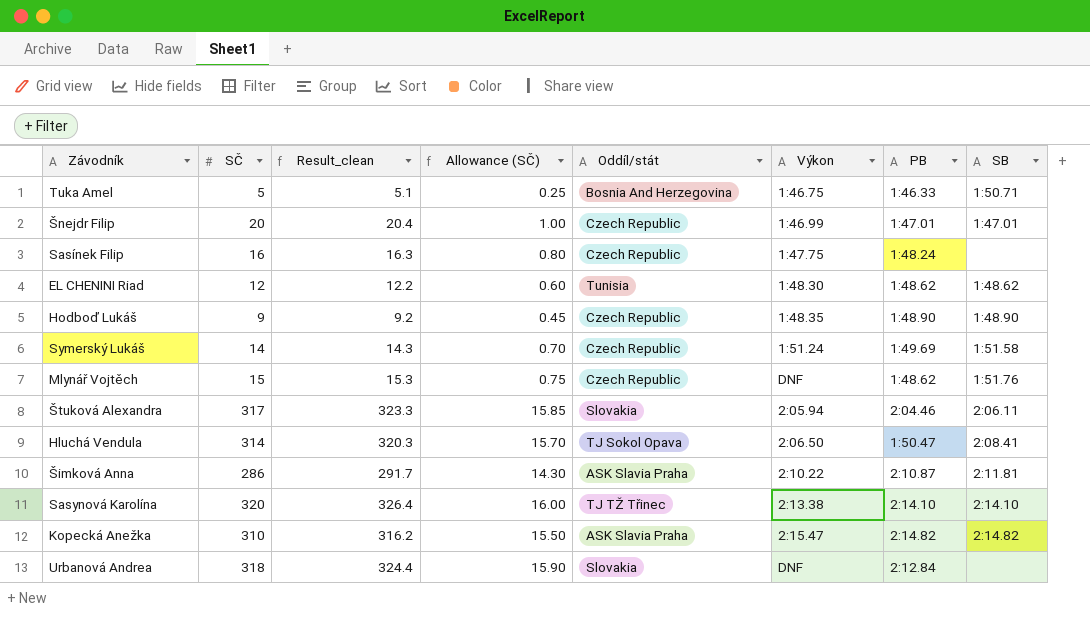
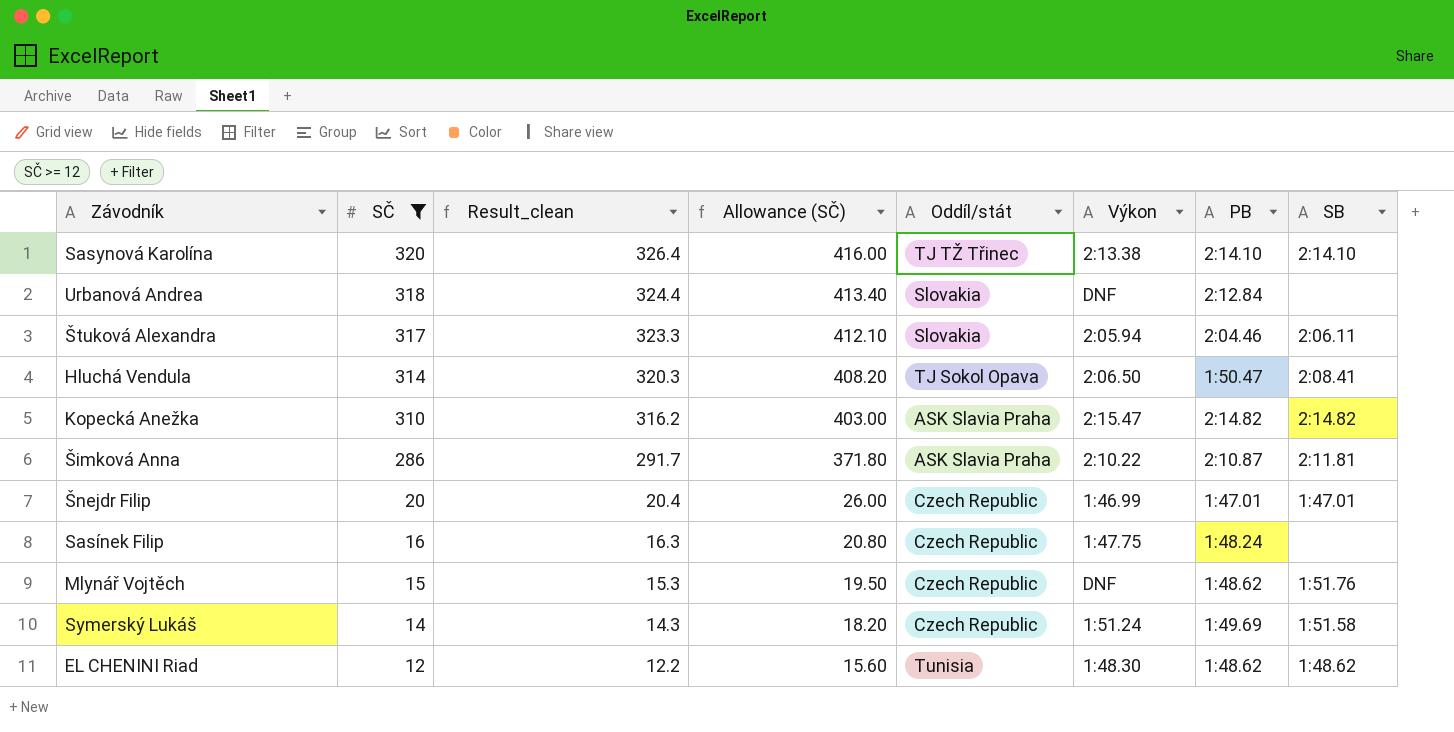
filter: none -> SČ >= 12
row order: none -> SČ descending
column Allowance (SČ) | formula: [SČ] * 0.05 -> [SČ] * 1.3

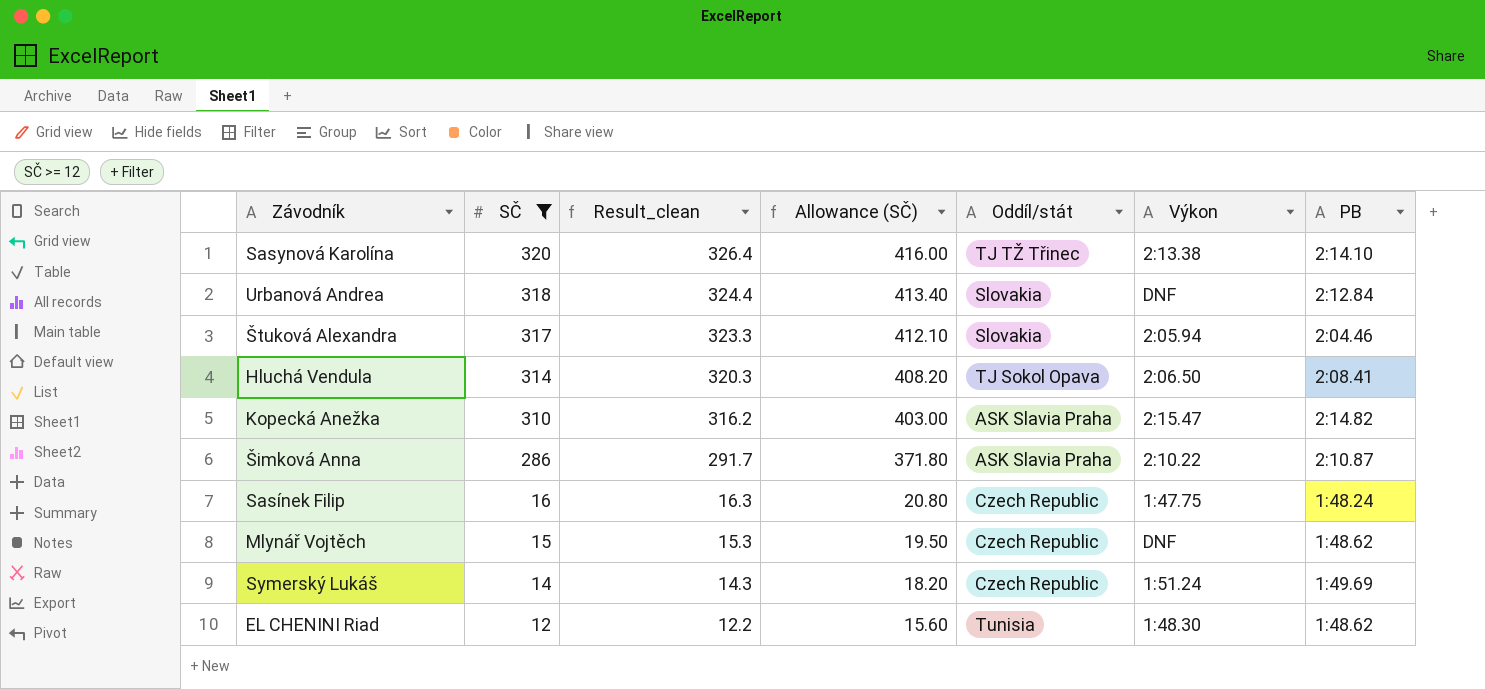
column SB | position: 8 -> none
row Šnejdr Filip: 20 | 20.4 | 26.00 | Czech Republic | 1:46.99 | 1:47.01 | 1:47.01 -> none
Hluchá Vendula | PB: 1:50.47 -> 2:08.41

